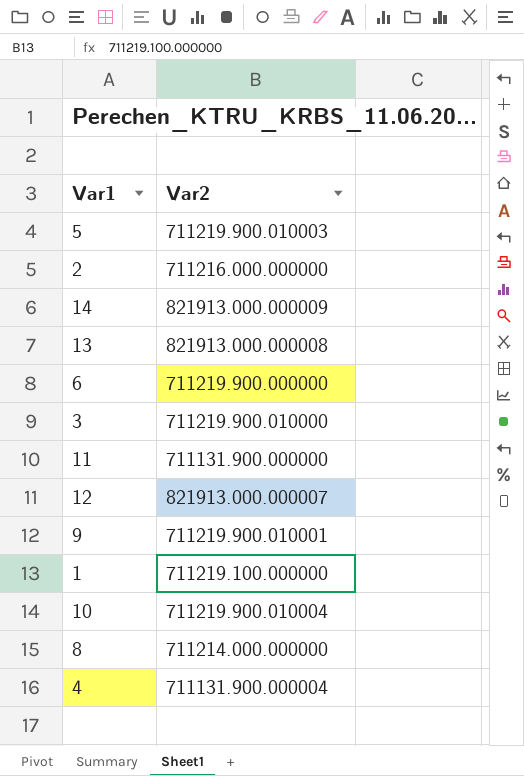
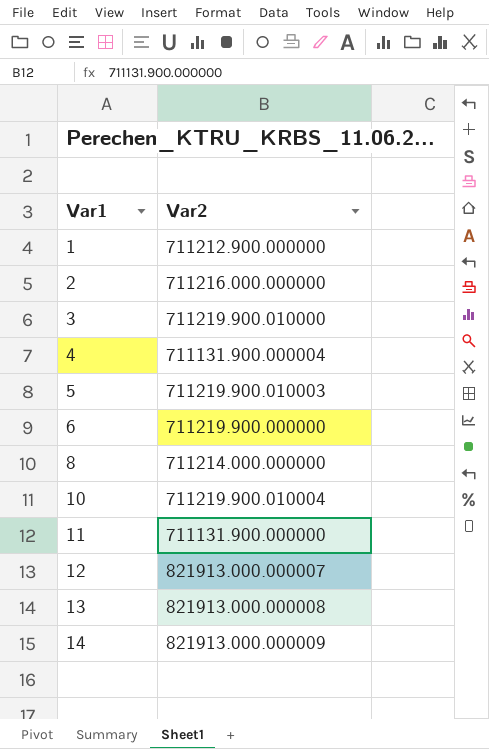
row order: none -> Var1 ascending
row 9: 711219.900.010001 -> none
1 | Var2: 711219.100.000000 -> 711212.900.000000

